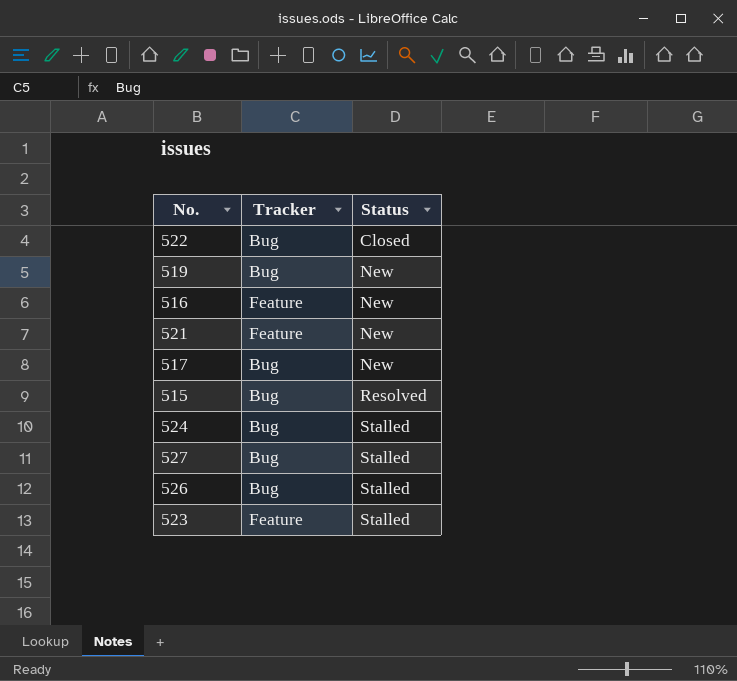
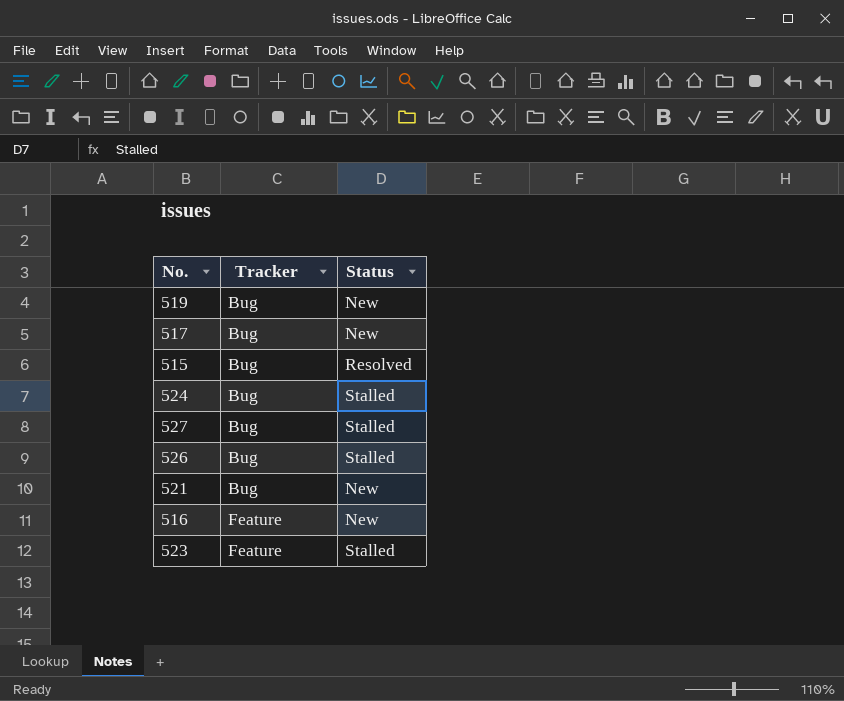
row order: Status ascending -> Tracker ascending
row 522: Bug | Closed -> none
521 | Tracker: Feature -> Bug

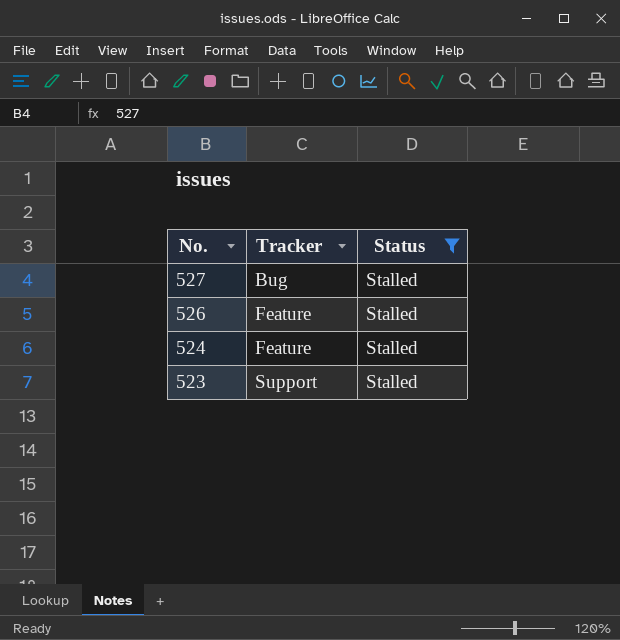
filter: none -> Status = Stalled
row order: Tracker ascending -> No. descending
526 | Tracker: Bug -> Feature
524 | Tracker: Bug -> Feature
523 | Tracker: Feature -> Support

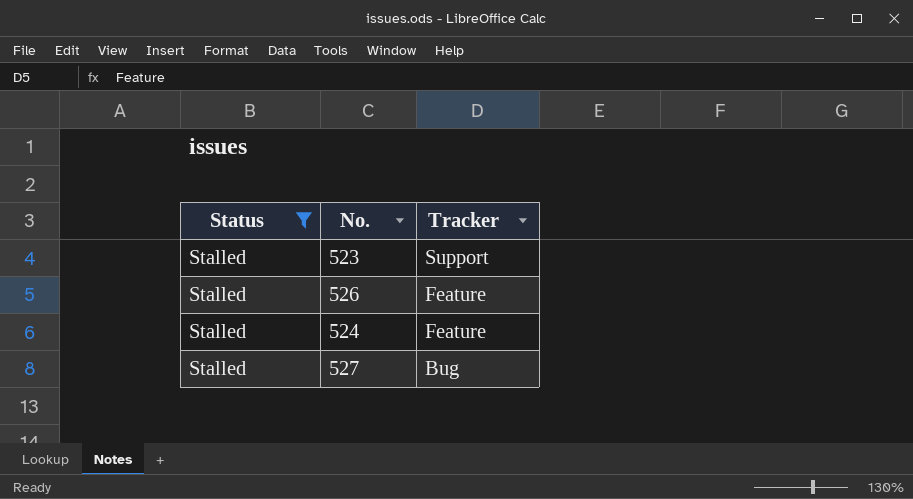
row order: No. descending -> Tracker descending
column Status | position: 3 -> 1

